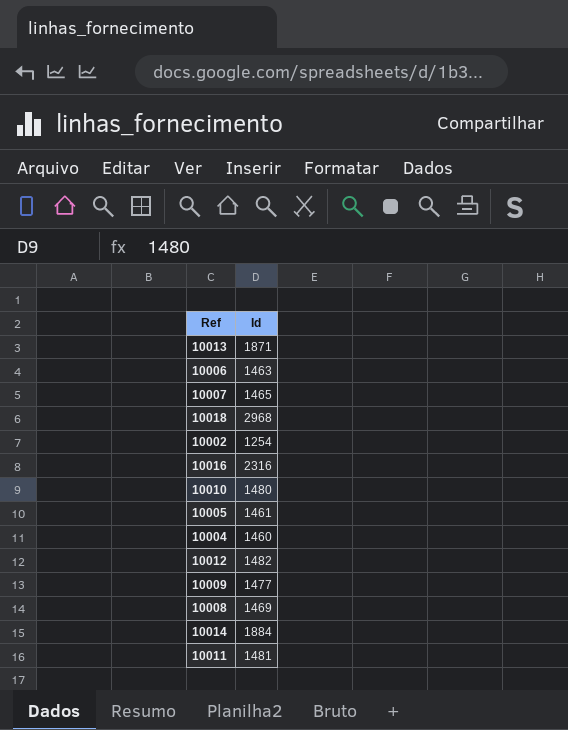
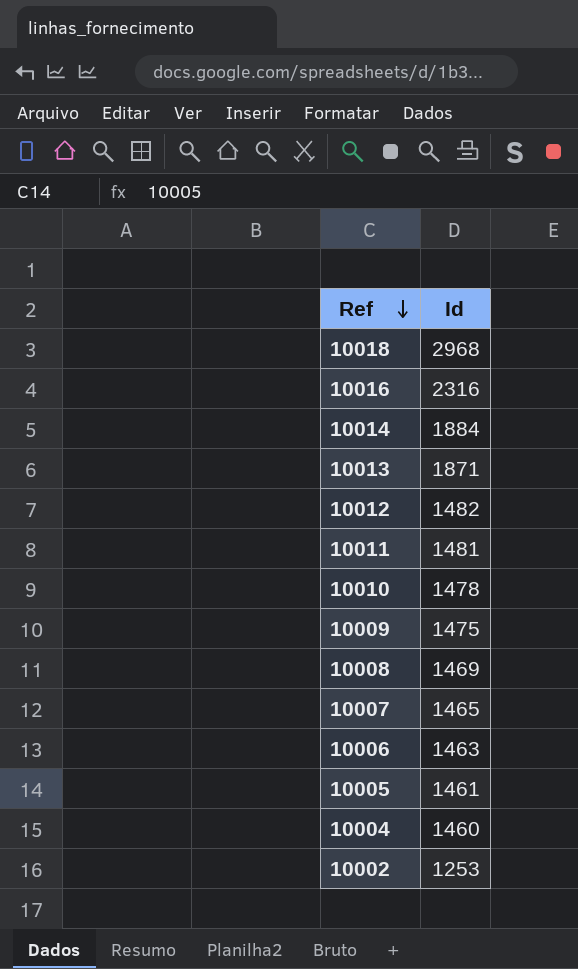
row order: none -> Ref descending
10010 | Id: 1480 -> 1478
10009 | Id: 1477 -> 1475
10002 | Id: 1254 -> 1253

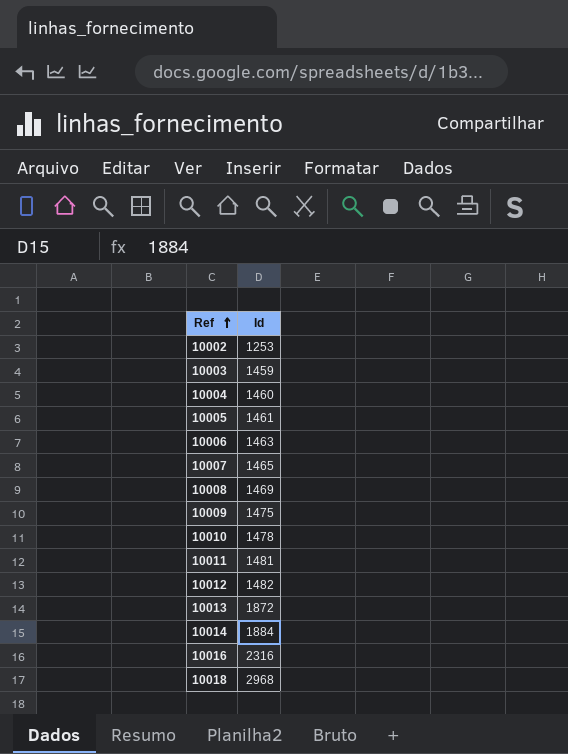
row order: Ref descending -> Ref ascending
row 10003: none -> 1459
10013 | Id: 1871 -> 1872

